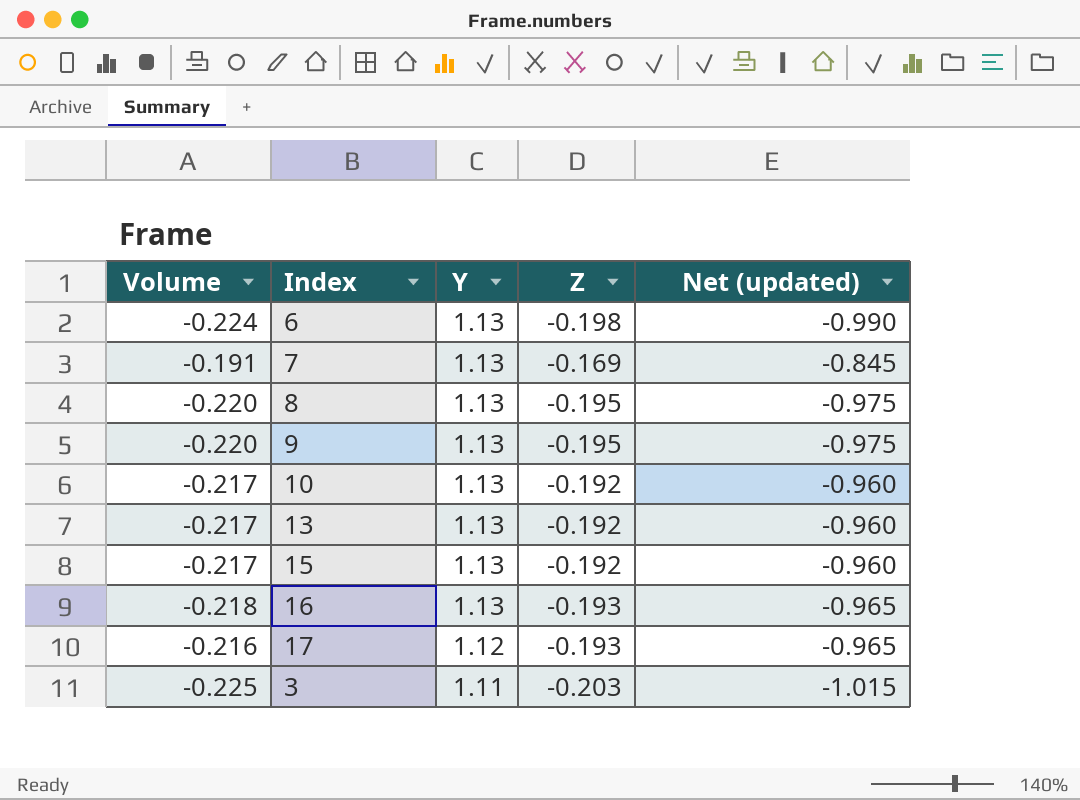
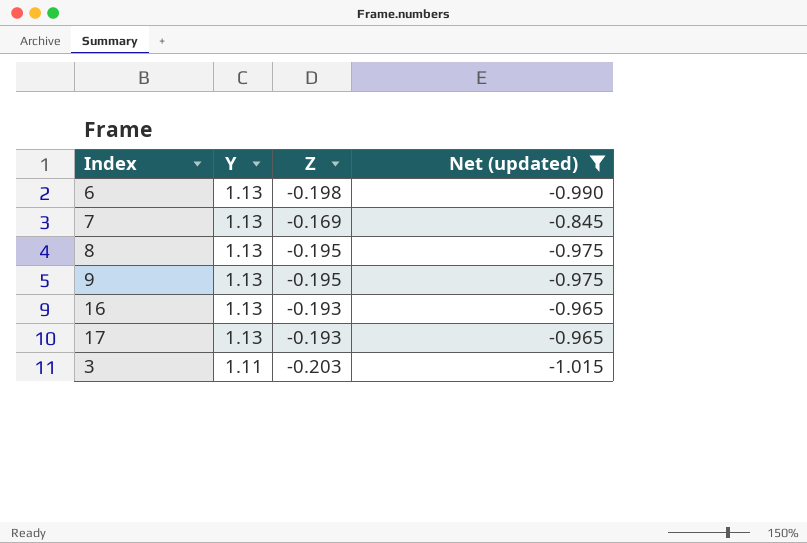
filter: none -> Net (updated) != -0.960
column Volume | formula: [Y] * [Z] -> none
17 | Y: 1.12 -> 1.13

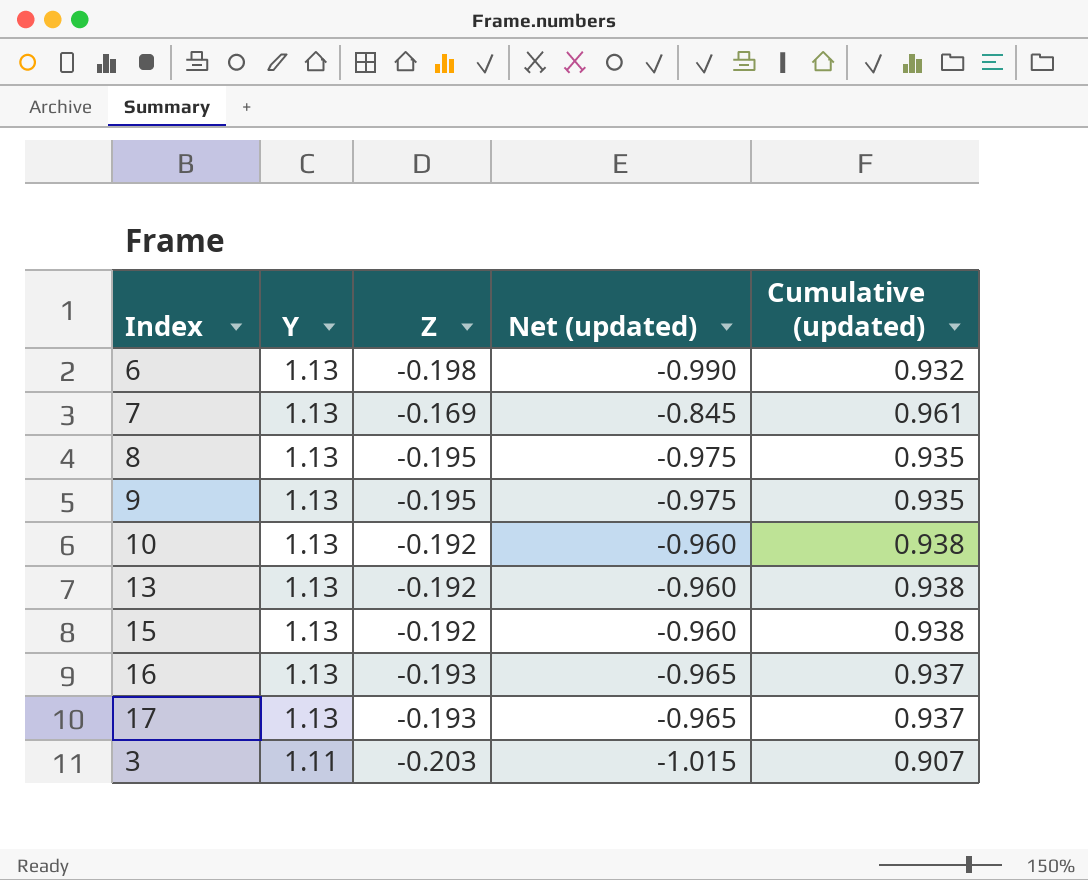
filter: Net (updated) != -0.960 -> none
column Cumulative (updated) | formula: none -> [Y] + [Z]

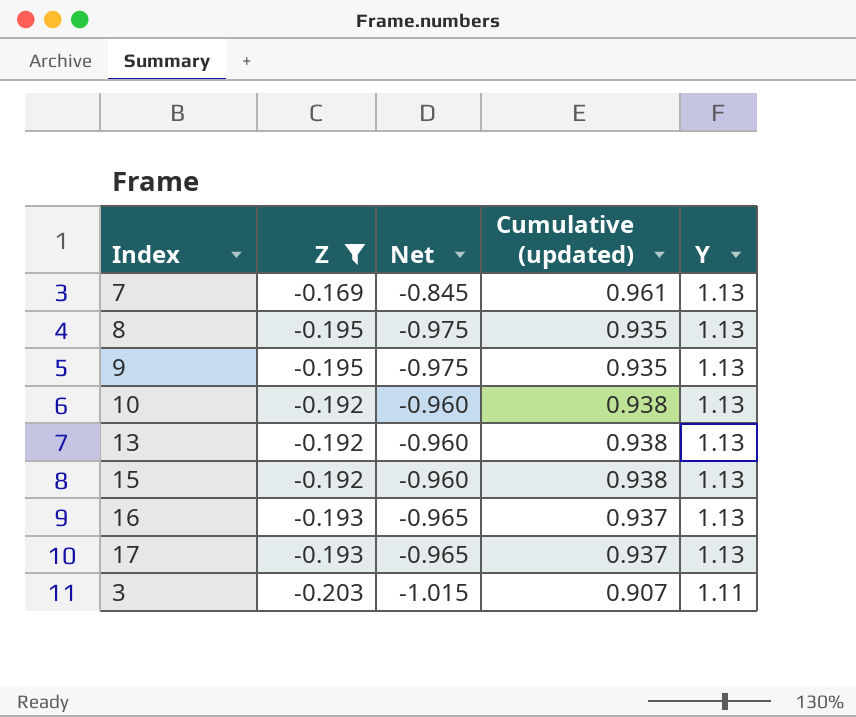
filter: none -> Z != -0.198
column name: Net (updated) -> Net
column Y | position: 2 -> 5

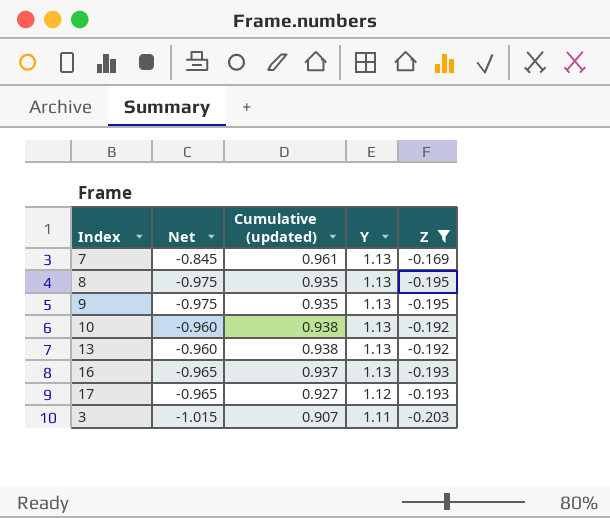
column Z | position: 2 -> 5
row 15: -0.192 | -0.960 | 0.938 | 1.13 -> none
17 | Cumulative (updated): 0.937 -> 0.927
17 | Y: 1.13 -> 1.12

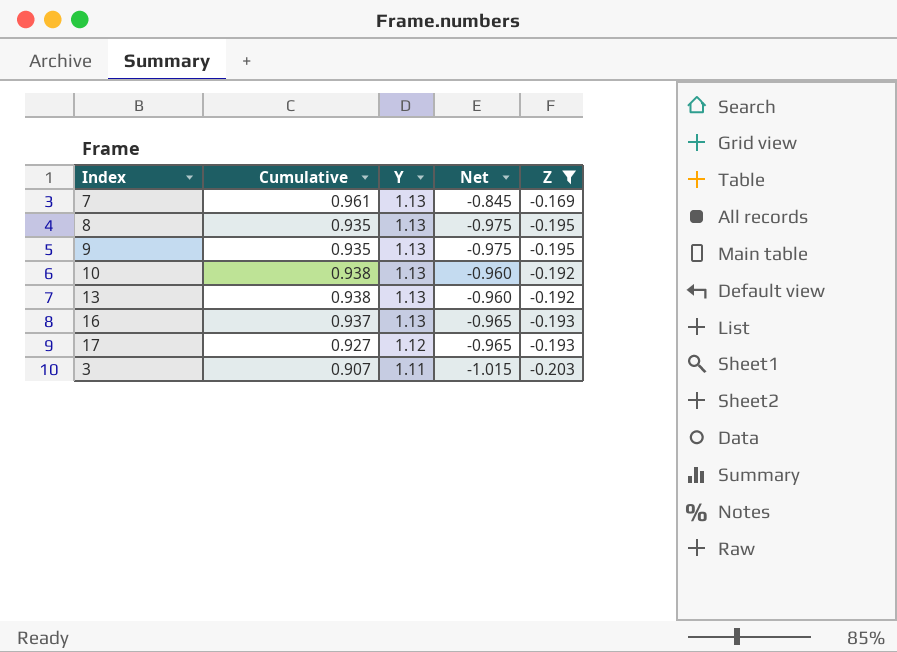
column name: Cumulative (updated) -> Cumulative
column Net | position: 2 -> 4

